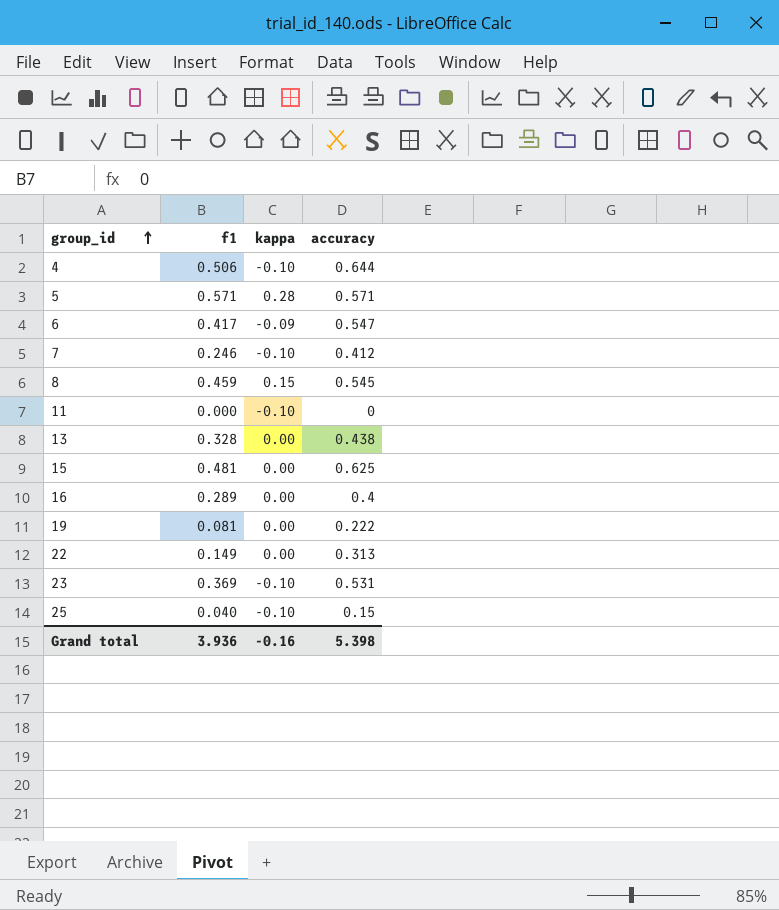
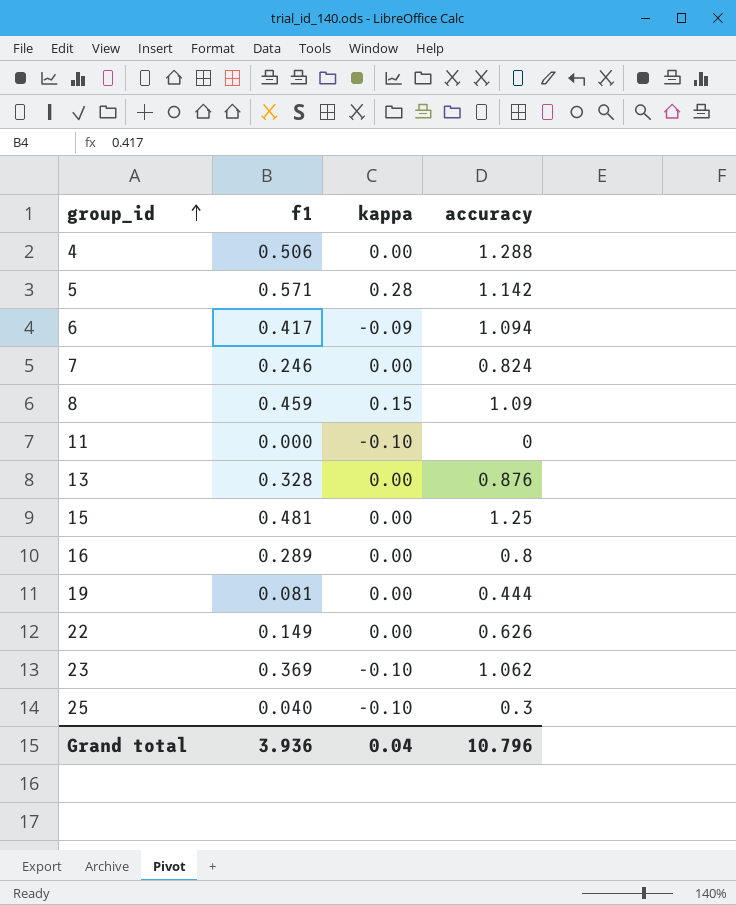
4 | kappa: -0.10 -> 0.00
4 | accuracy: 0.644 -> 1.288
5 | accuracy: 0.571 -> 1.142
6 | accuracy: 0.547 -> 1.094
7 | kappa: -0.10 -> 0.00
7 | accuracy: 0.412 -> 0.824
8 | accuracy: 0.545 -> 1.09
13 | accuracy: 0.438 -> 0.876
15 | accuracy: 0.625 -> 1.25
16 | accuracy: 0.4 -> 0.8
19 | accuracy: 0.222 -> 0.444
22 | accuracy: 0.313 -> 0.626
23 | accuracy: 0.531 -> 1.062
25 | accuracy: 0.15 -> 0.3
Grand total | kappa: -0.16 -> 0.04
Grand total | accuracy: 5.398 -> 10.796

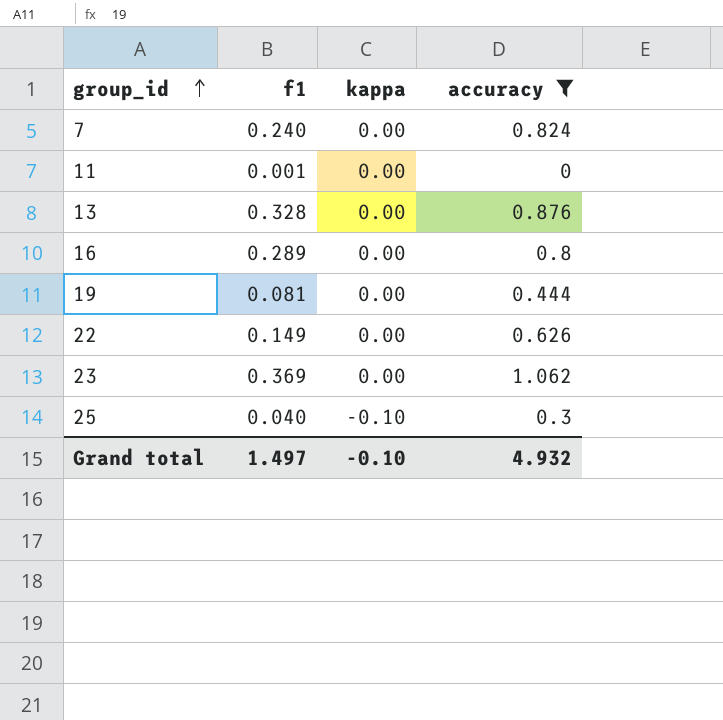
filter: none -> accuracy <= 1.062
7 | f1: 0.246 -> 0.240
11 | f1: 0.000 -> 0.001
11 | kappa: -0.10 -> 0.00
23 | kappa: -0.10 -> 0.00
Grand total | f1: 3.936 -> 1.497
Grand total | kappa: 0.04 -> -0.10
Grand total | accuracy: 10.796 -> 4.932

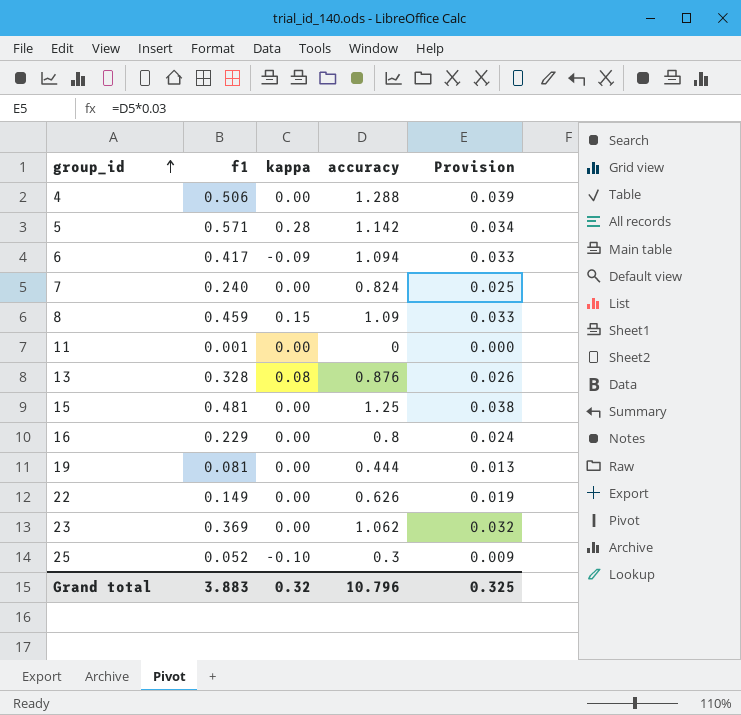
filter: accuracy <= 1.062 -> none
column Provision | formula: none -> [accuracy] * 0.03
13 | kappa: 0.00 -> 0.08
16 | f1: 0.289 -> 0.229
25 | f1: 0.040 -> 0.052
Grand total | f1: 1.497 -> 3.883
Grand total | kappa: -0.10 -> 0.32
Grand total | accuracy: 4.932 -> 10.796

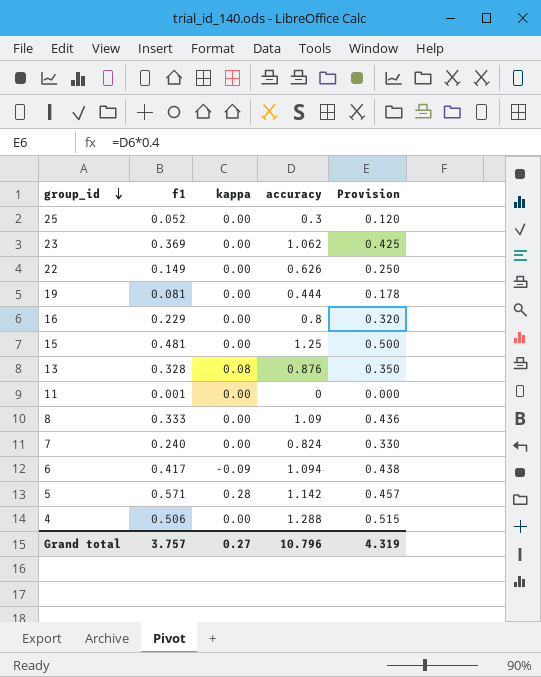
row order: group_id ascending -> group_id descending
column Provision | formula: [accuracy] * 0.03 -> [accuracy] * 0.4
25 | kappa: -0.10 -> 0.00
8 | f1: 0.459 -> 0.333
8 | kappa: 0.15 -> 0.00
Grand total | f1: 3.883 -> 3.757
Grand total | kappa: 0.32 -> 0.27
Grand total | Provision: 0.325 -> 4.319

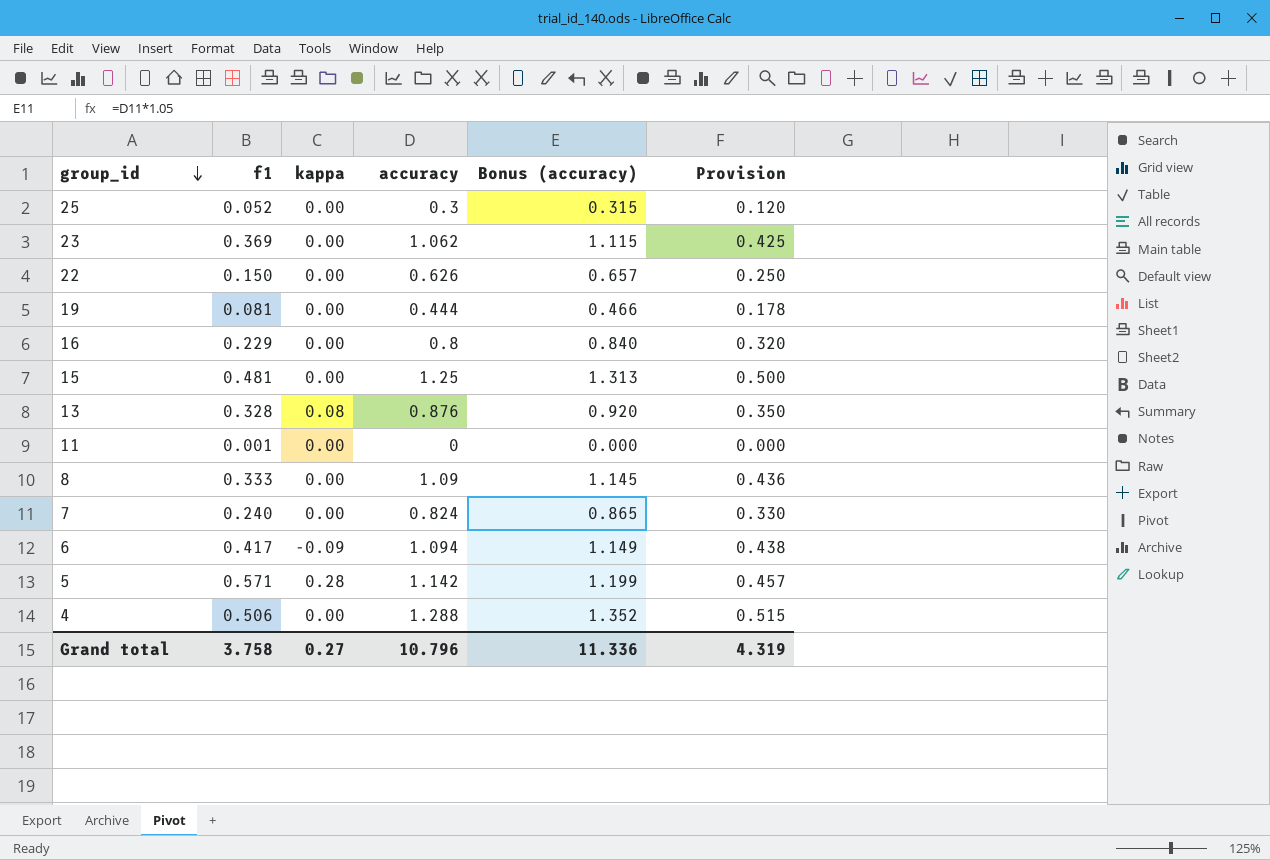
column Bonus (accuracy) | formula: none -> [accuracy] * 1.05
22 | f1: 0.149 -> 0.150
Grand total | f1: 3.757 -> 3.758

